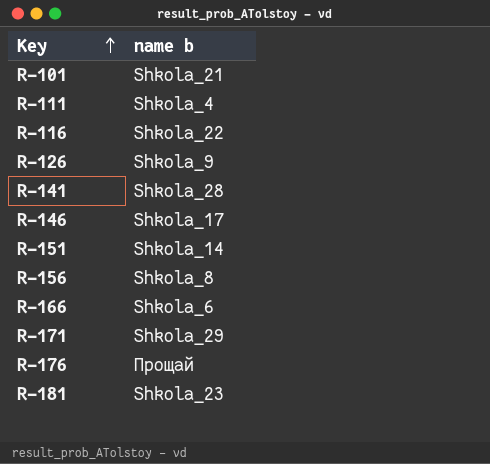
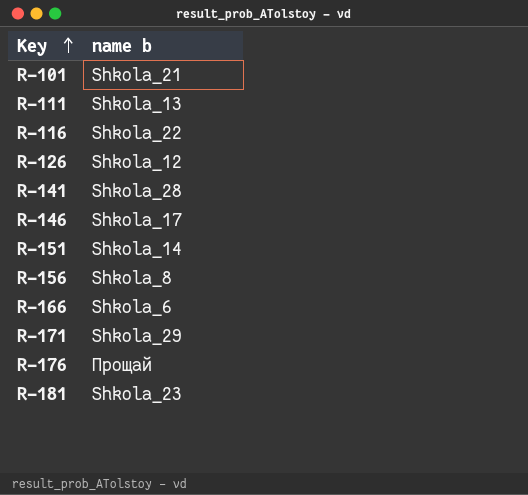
R-111 | name b: Shkola_4 -> Shkola_13
R-126 | name b: Shkola_9 -> Shkola_12

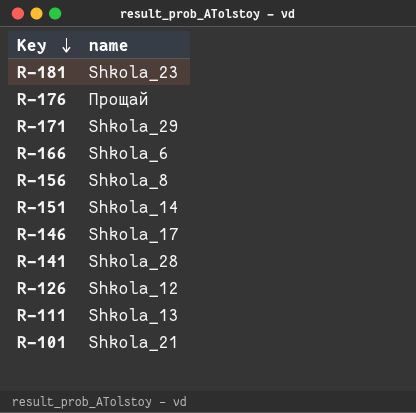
row order: Key ascending -> Key descending
column name: name b -> name
row R-116: Shkola_22 -> none

